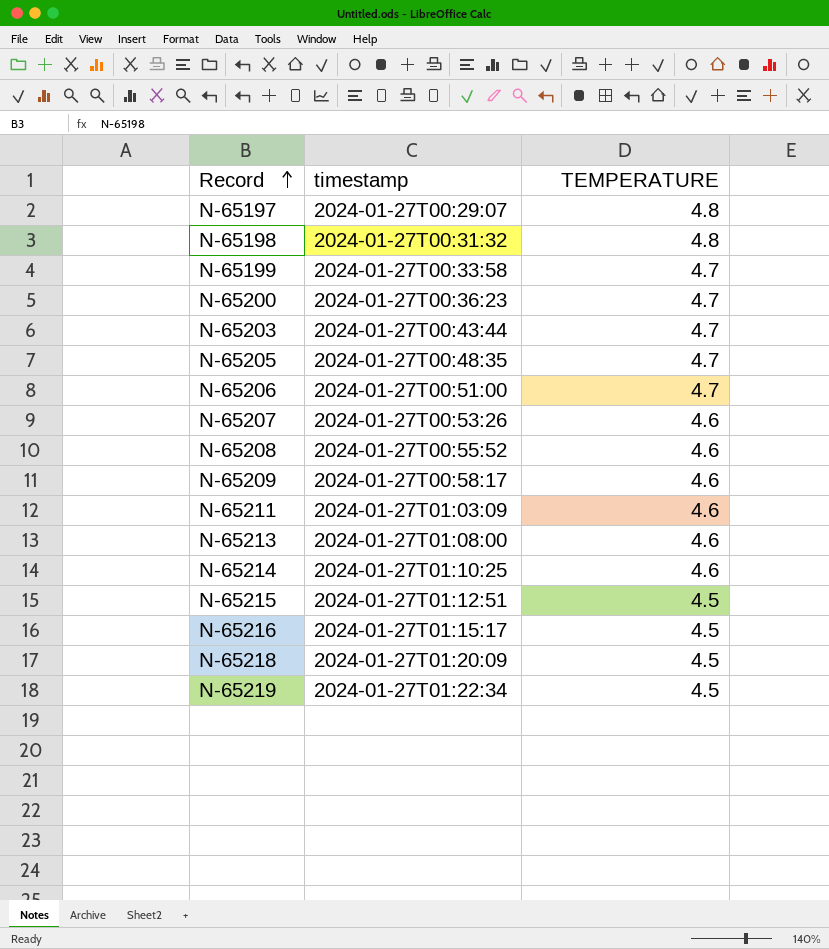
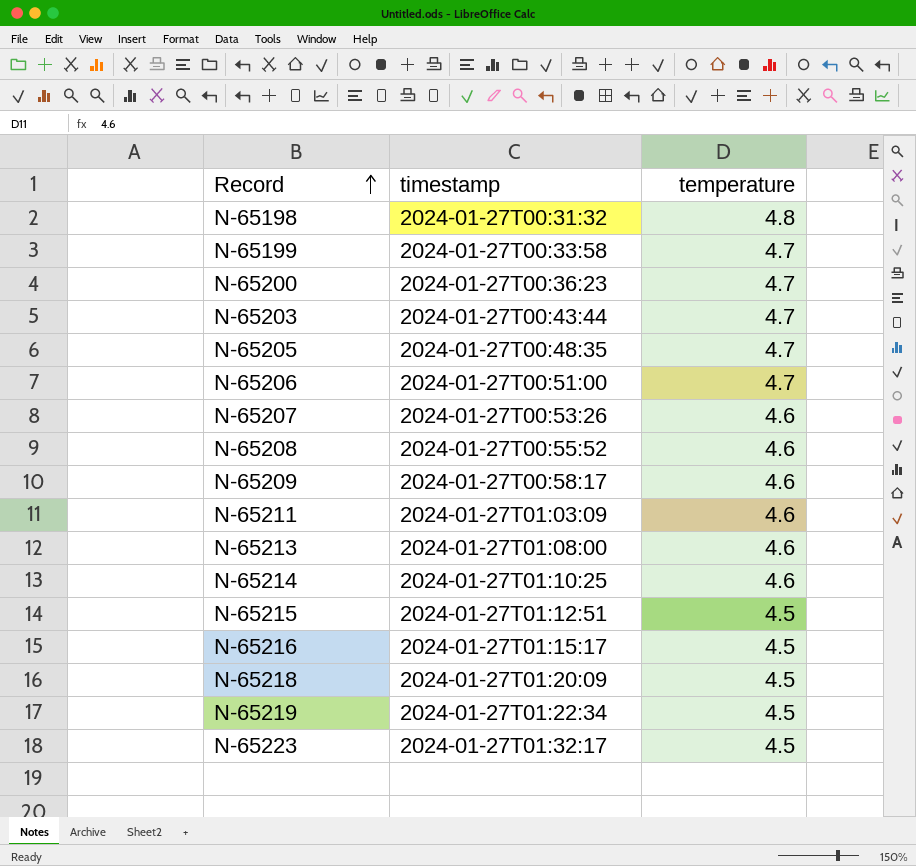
column name: TEMPERATURE -> temperature
row N-65197: 2024-01-27T00:29:07 | 4.8 -> none
row N-65223: none -> 2024-01-27T01:32:17 | 4.5

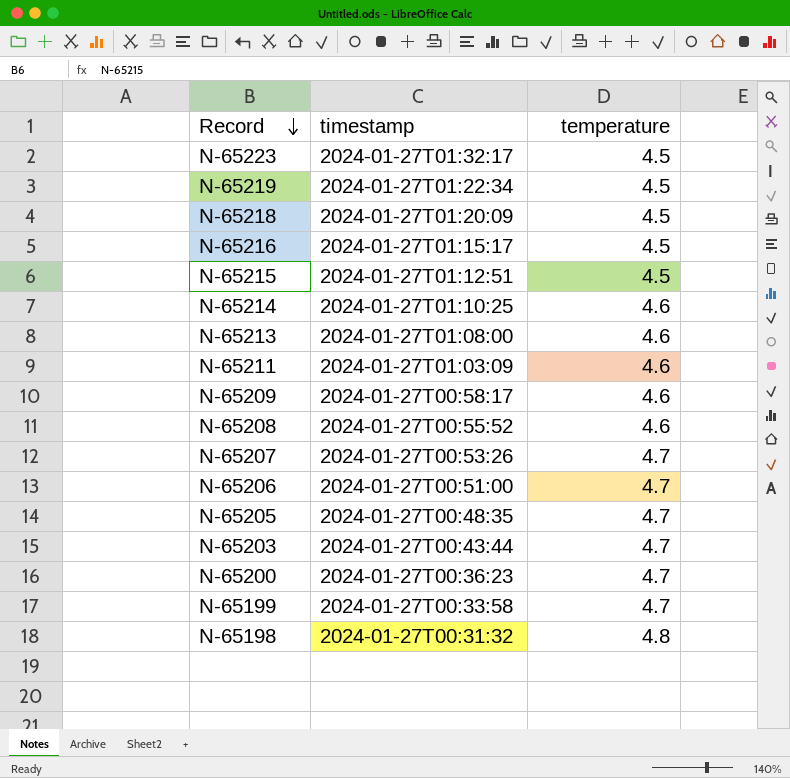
row order: Record ascending -> Record descending
N-65207 | temperature: 4.6 -> 4.7

